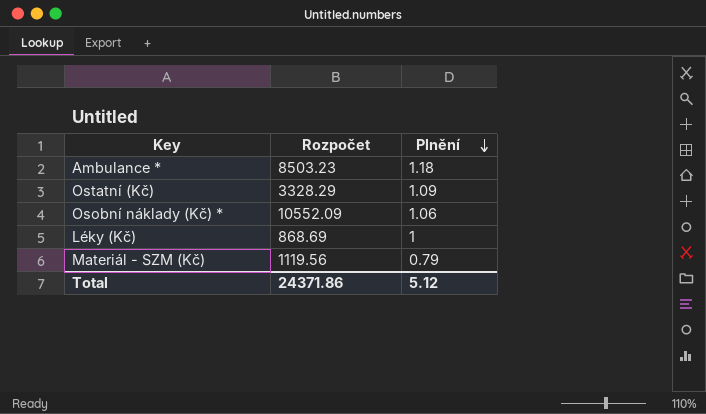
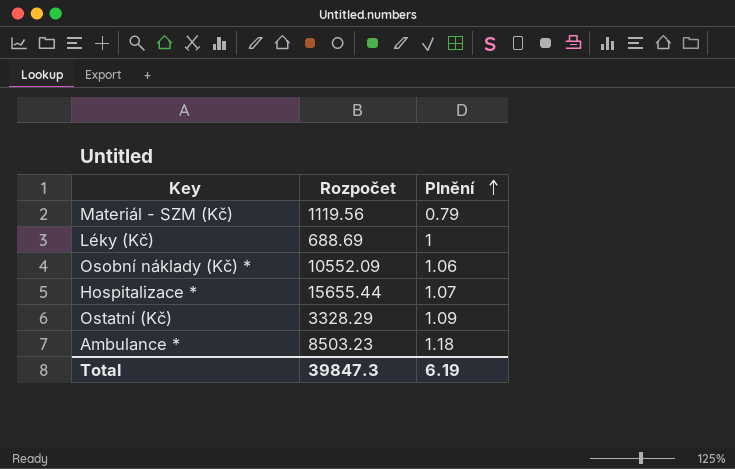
row order: Plnění descending -> Plnění ascending
Léky (Kč) | Rozpočet: 868.69 -> 688.69
row Hospitalizace *: none -> 15655.44 | 1.07
Total | Rozpočet: 24371.86 -> 39847.3
Total | Plnění: 5.12 -> 6.19

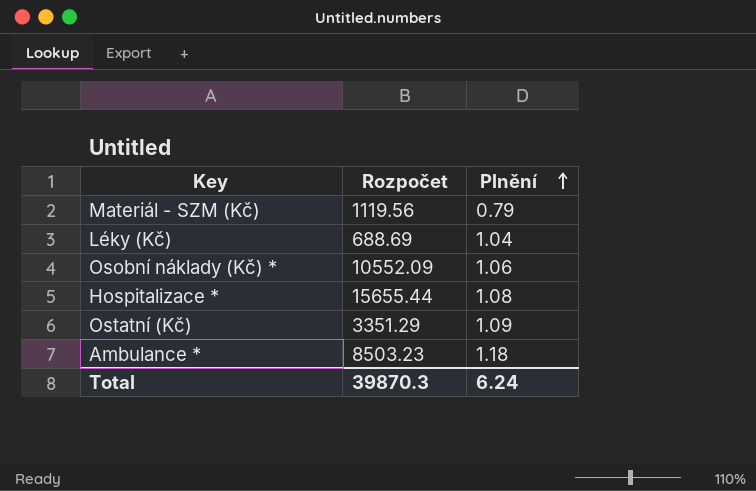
Léky (Kč) | Plnění: 1 -> 1.04
Hospitalizace * | Plnění: 1.07 -> 1.08
Ostatní (Kč) | Rozpočet: 3328.29 -> 3351.29
Total | Rozpočet: 39847.3 -> 39870.3
Total | Plnění: 6.19 -> 6.24

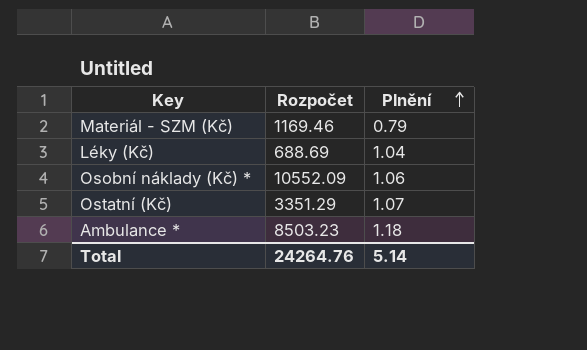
row Hospitalizace *: 15655.44 | 1.08 -> none
Materiál - SZM (Kč) | Rozpočet: 1119.56 -> 1169.46
Ostatní (Kč) | Plnění: 1.09 -> 1.07
Total | Rozpočet: 39870.3 -> 24264.76
Total | Plnění: 6.24 -> 5.14

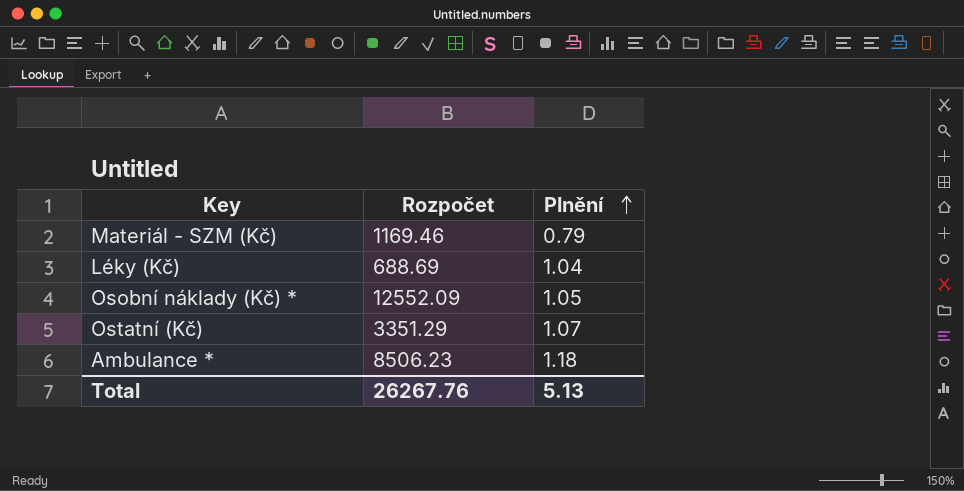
Osobní náklady (Kč) * | Rozpočet: 10552.09 -> 12552.09
Osobní náklady (Kč) * | Plnění: 1.06 -> 1.05
Ambulance * | Rozpočet: 8503.23 -> 8506.23
Total | Rozpočet: 24264.76 -> 26267.76
Total | Plnění: 5.14 -> 5.13

